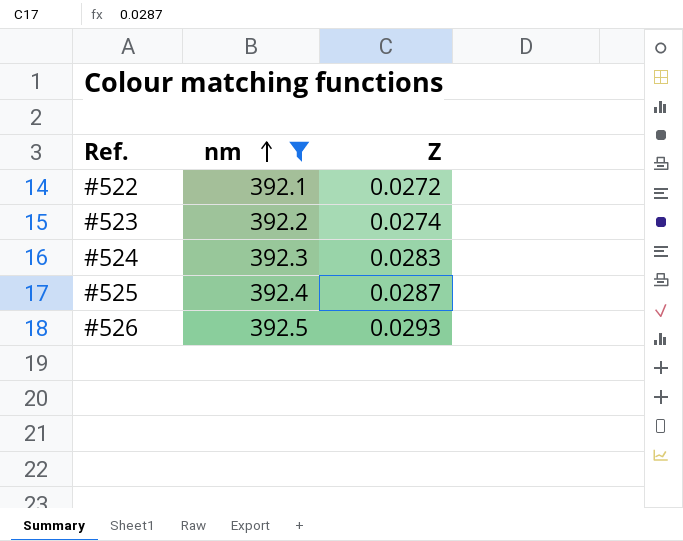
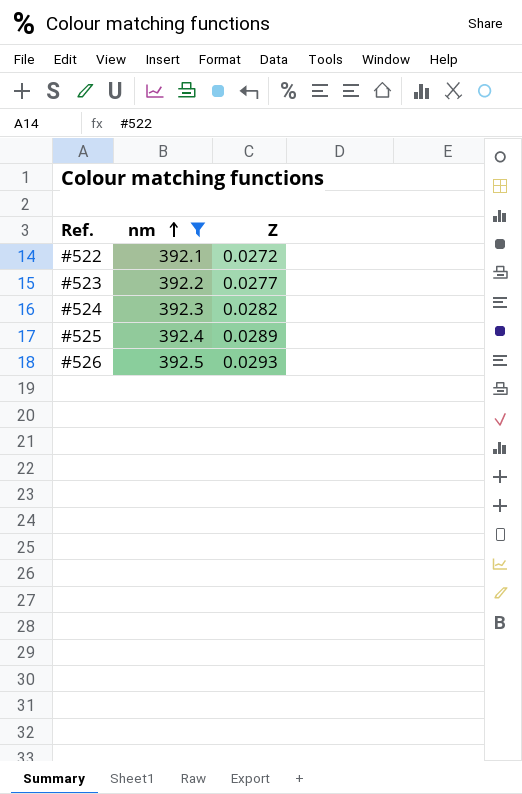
#523 | Z: 0.0274 -> 0.0277
#524 | Z: 0.0283 -> 0.0282
#525 | Z: 0.0287 -> 0.0289

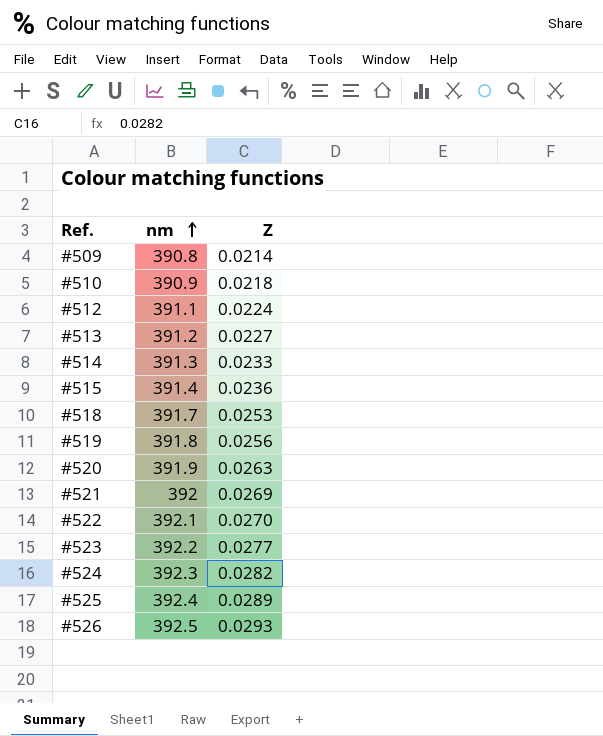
filter: nm >= 392.1 -> none
#522 | Z: 0.0272 -> 0.0270

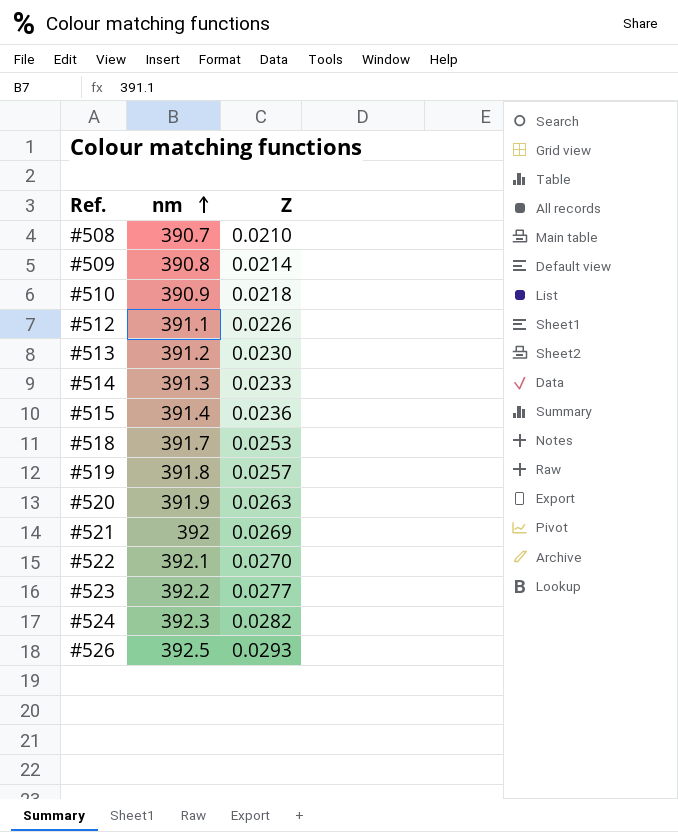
row #525: 392.4 | 0.0289 -> none
row #508: none -> 390.7 | 0.0210
#512 | Z: 0.0224 -> 0.0226
#513 | Z: 0.0227 -> 0.0230
#519 | Z: 0.0256 -> 0.0257

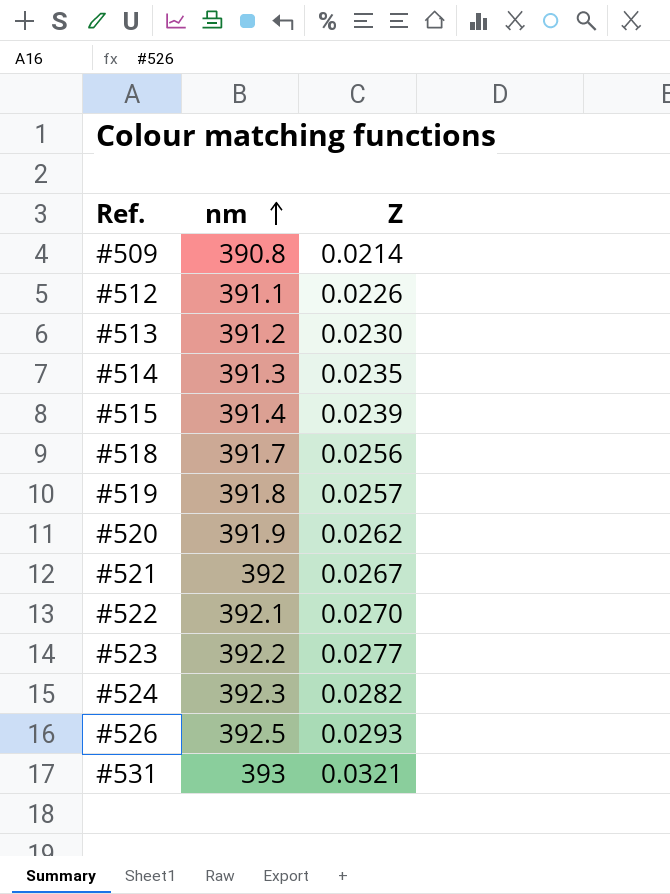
row #508: 390.7 | 0.0210 -> none
row #510: 390.9 | 0.0218 -> none
#514 | Z: 0.0233 -> 0.0235
#515 | Z: 0.0236 -> 0.0239
#518 | Z: 0.0253 -> 0.0256
#520 | Z: 0.0263 -> 0.0262
#521 | Z: 0.0269 -> 0.0267
row #531: none -> 393 | 0.0321

